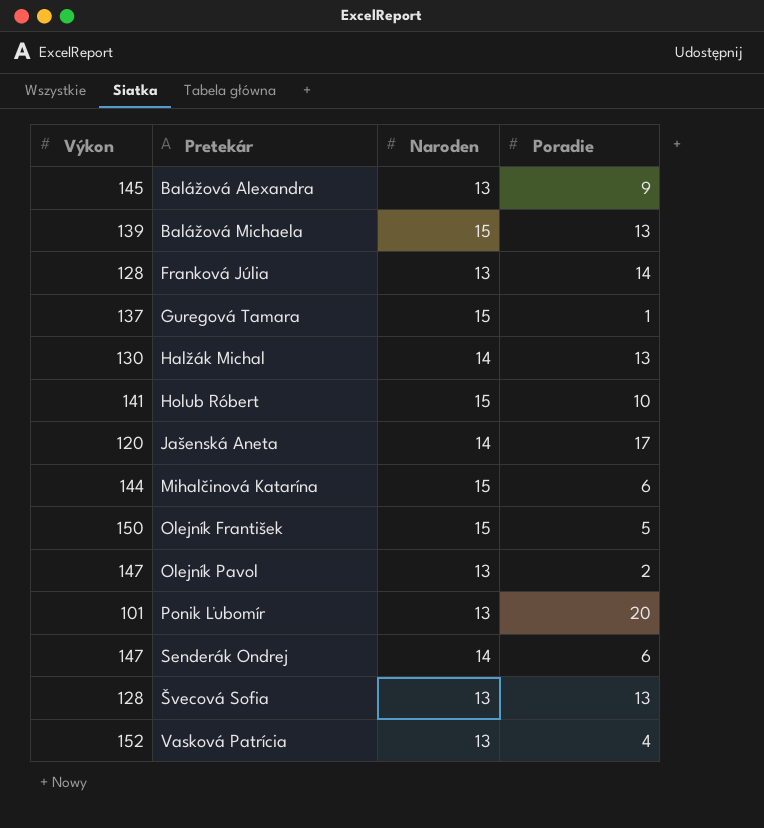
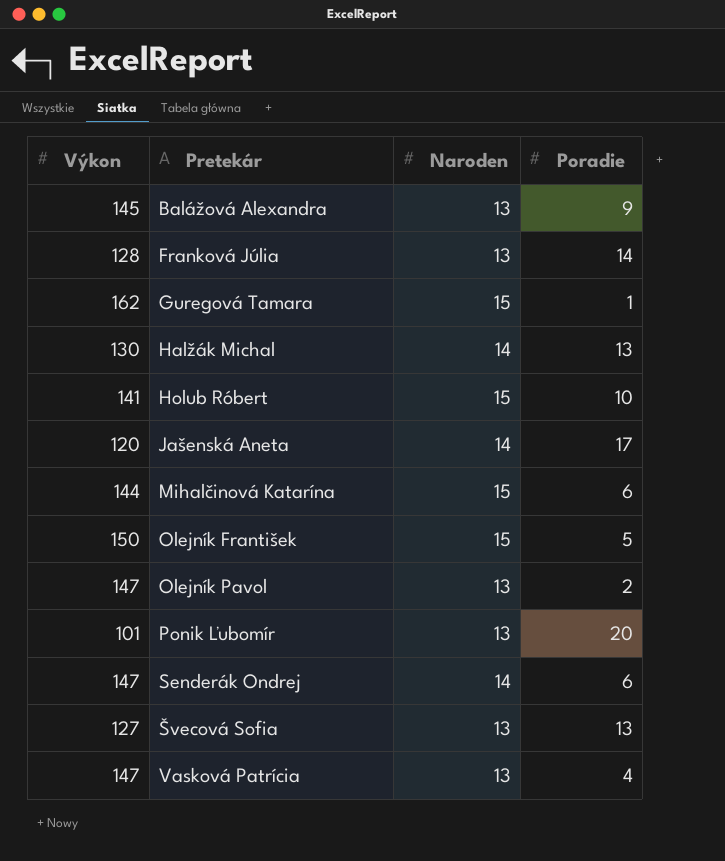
row Balážová Michaela: 139 | 15 | 13 -> none
Guregová Tamara | Výkon: 137 -> 162
Švecová Sofia | Výkon: 128 -> 127
Vasková Patrícia | Výkon: 152 -> 147

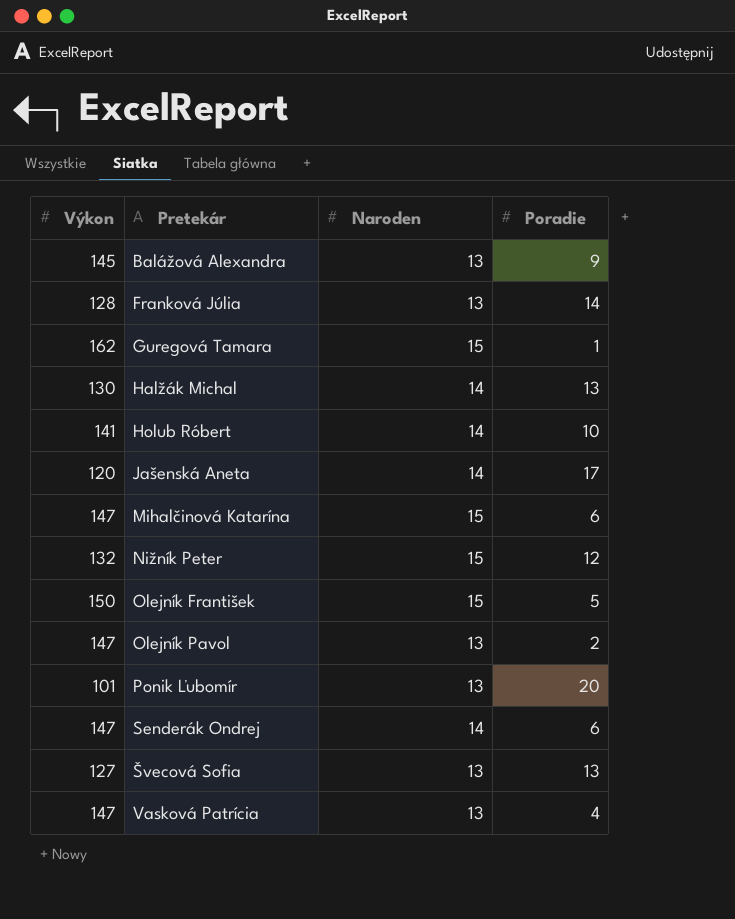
Holub Róbert | Naroden: 15 -> 14
Mihalčinová Katarína | Výkon: 144 -> 147
row Nižník Peter: none -> 132 | 15 | 12

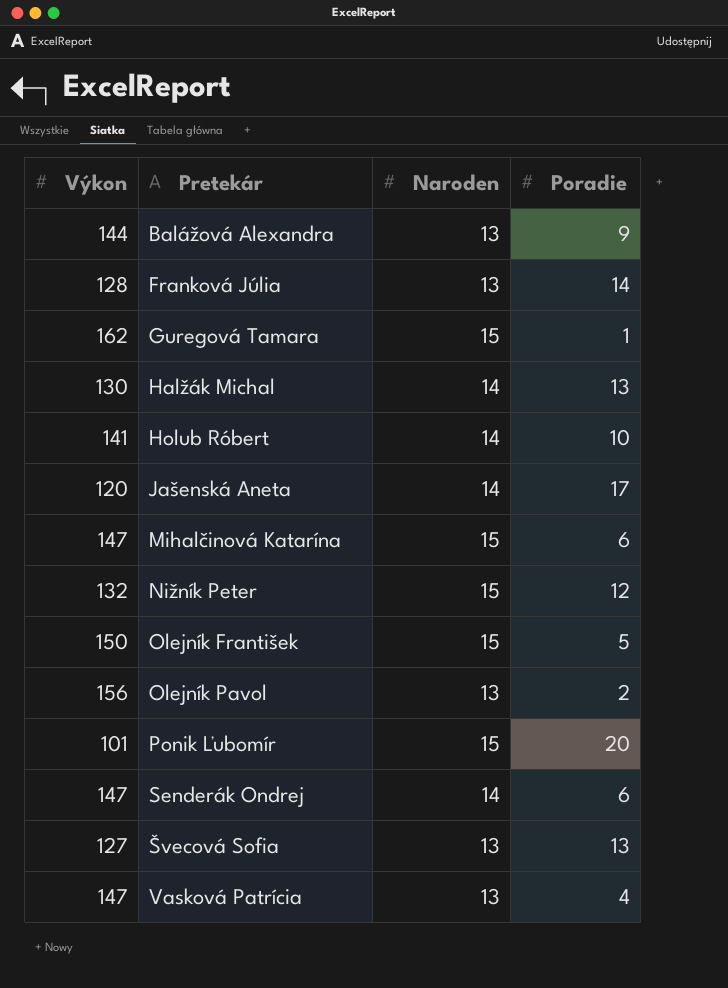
Balážová Alexandra | Výkon: 145 -> 144
Olejník Pavol | Výkon: 147 -> 156
Ponik Ľubomír | Naroden: 13 -> 15

